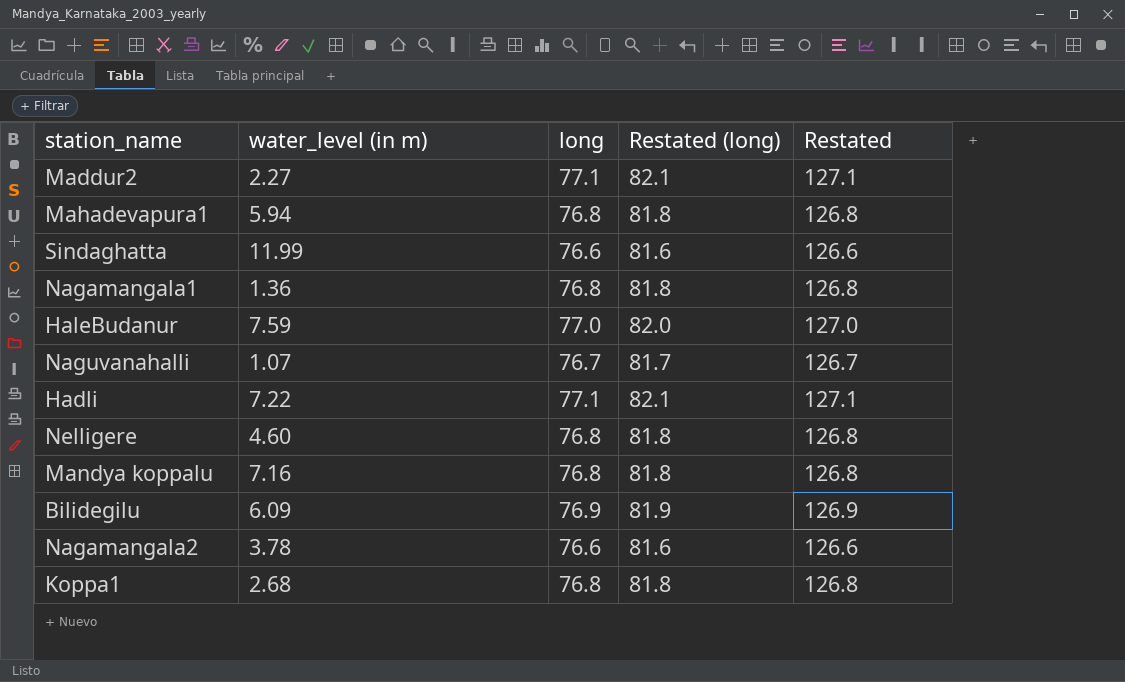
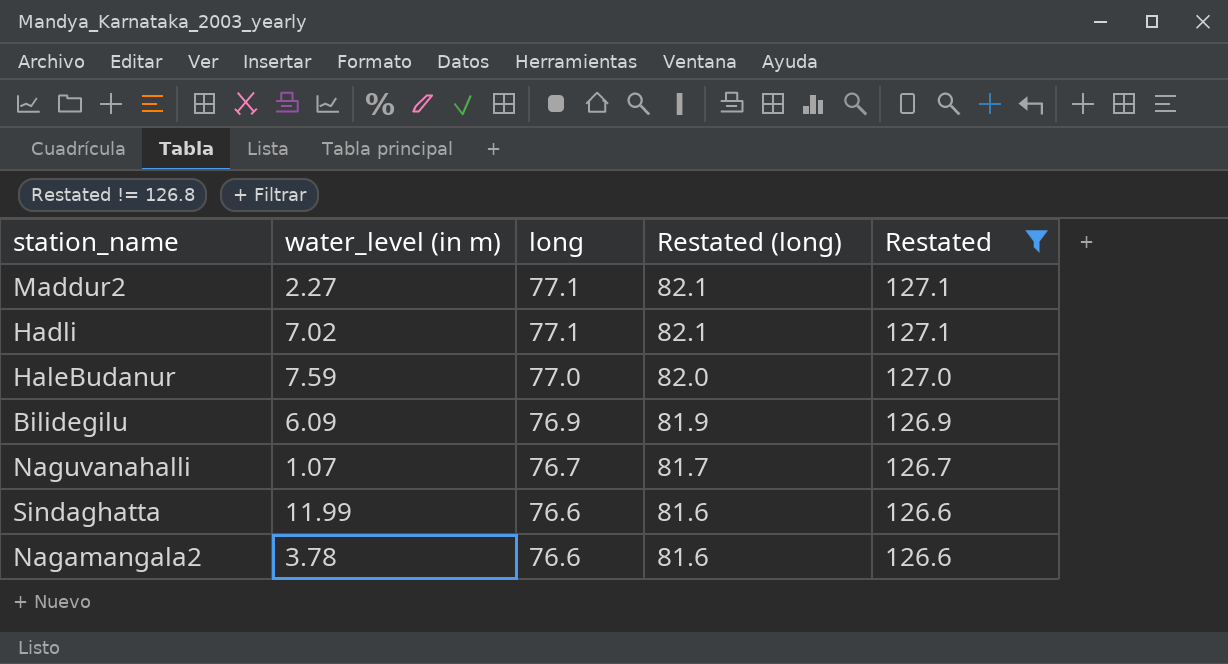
filter: none -> Restated != 126.8
row order: none -> long descending
Hadli | water_level (in m): 7.22 -> 7.02

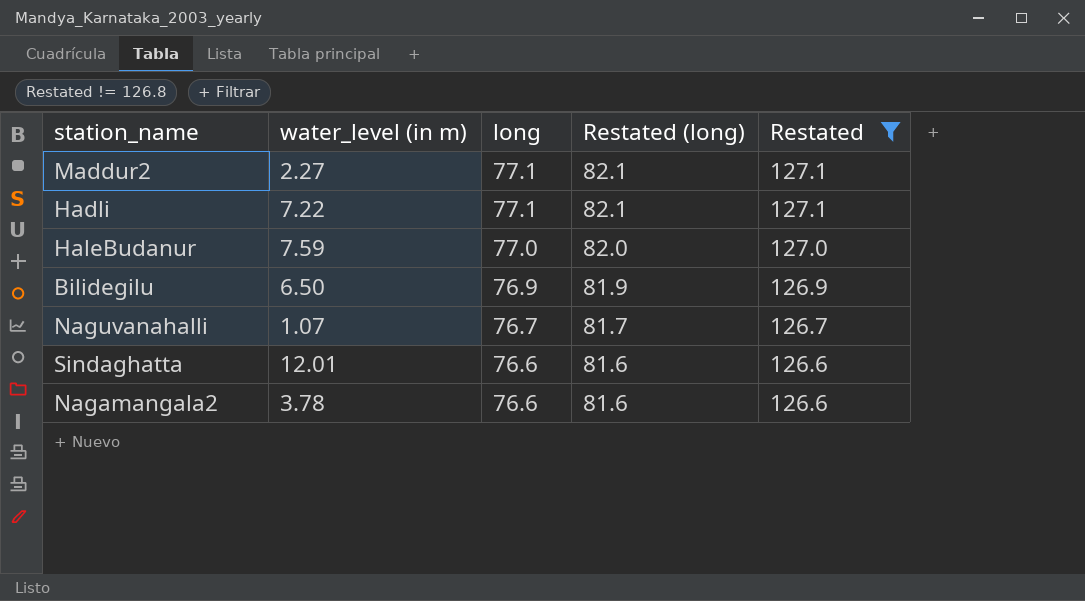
Hadli | water_level (in m): 7.02 -> 7.22
Bilidegilu | water_level (in m): 6.09 -> 6.50
Sindaghatta | water_level (in m): 11.99 -> 12.01

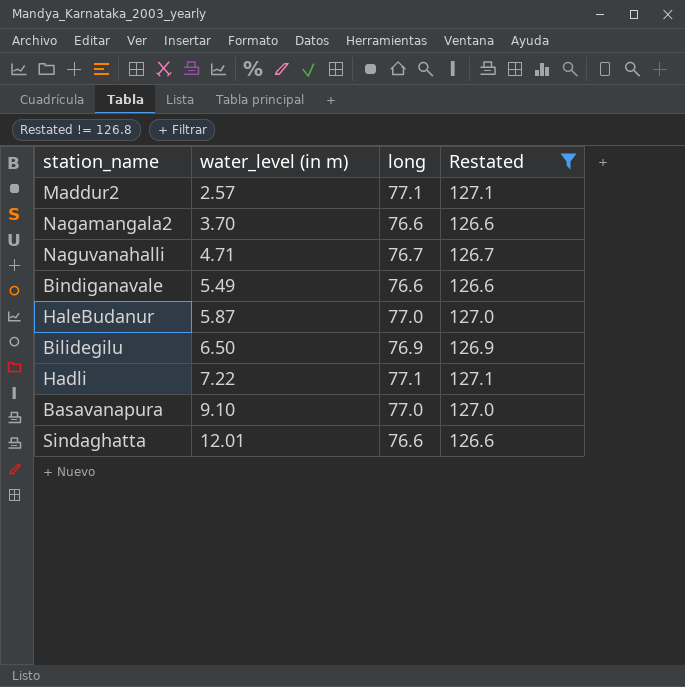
row order: long descending -> water_level (in m) ascending
column Restated (long) | formula: [long] + 5 -> none
Maddur2 | water_level (in m): 2.27 -> 2.57
Nagamangala2 | water_level (in m): 3.78 -> 3.70
Naguvanahalli | water_level (in m): 1.07 -> 4.71
row Bindiganavale: none -> 5.49 | 76.6 | 126.6
HaleBudanur | water_level (in m): 7.59 -> 5.87
row Basavanapura: none -> 9.10 | 77.0 | 127.0

